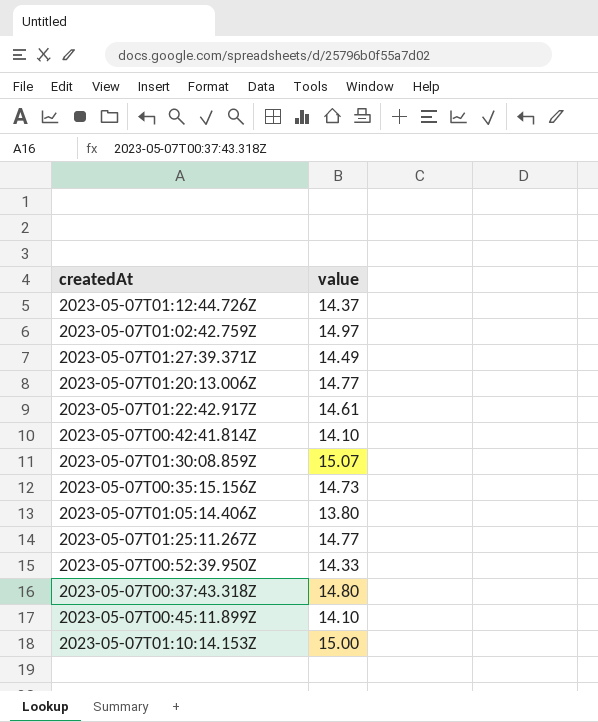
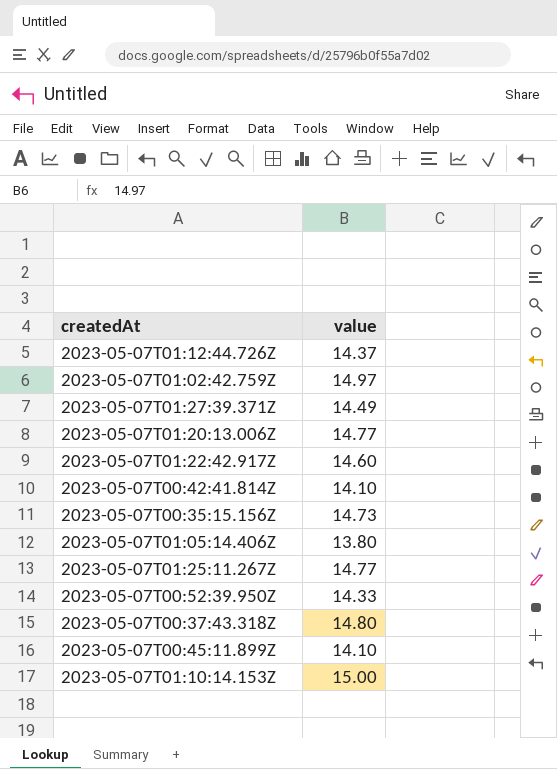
row 2023-05-07T01:30:08.859Z: 15.07 -> none
2023-05-07T01:22:42.917Z | value: 14.61 -> 14.60

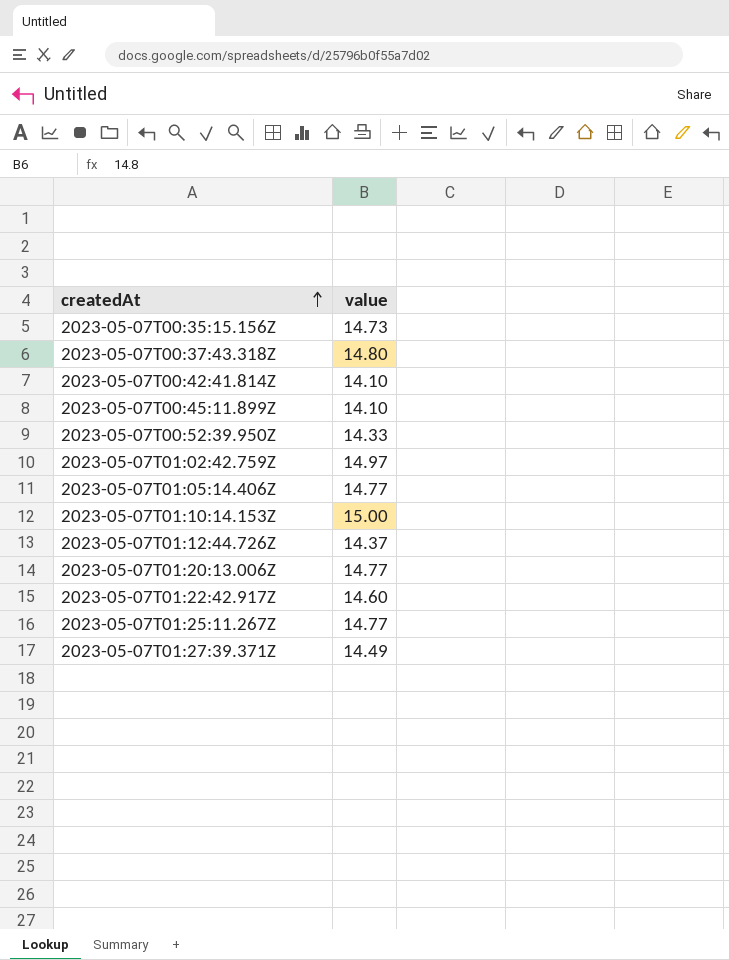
row order: none -> createdAt ascending
2023-05-07T01:05:14.406Z | value: 13.80 -> 14.77

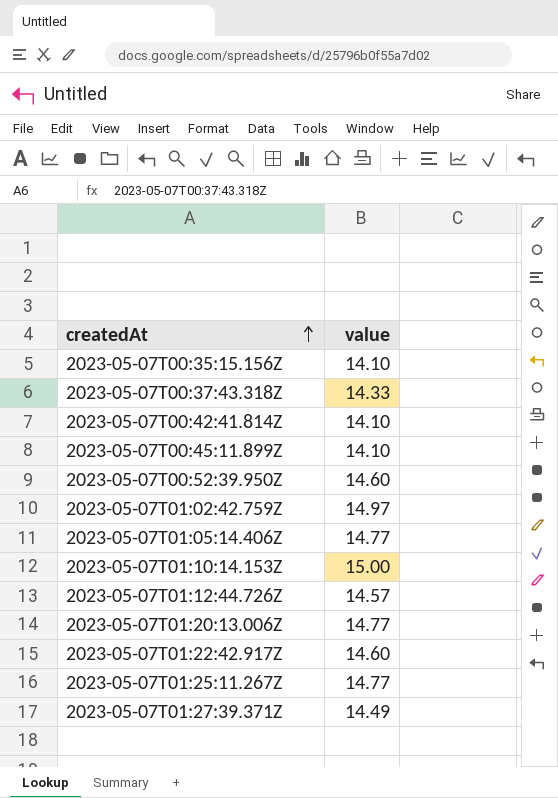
2023-05-07T00:35:15.156Z | value: 14.73 -> 14.10
2023-05-07T00:37:43.318Z | value: 14.80 -> 14.33
2023-05-07T00:52:39.950Z | value: 14.33 -> 14.60
2023-05-07T01:12:44.726Z | value: 14.37 -> 14.57

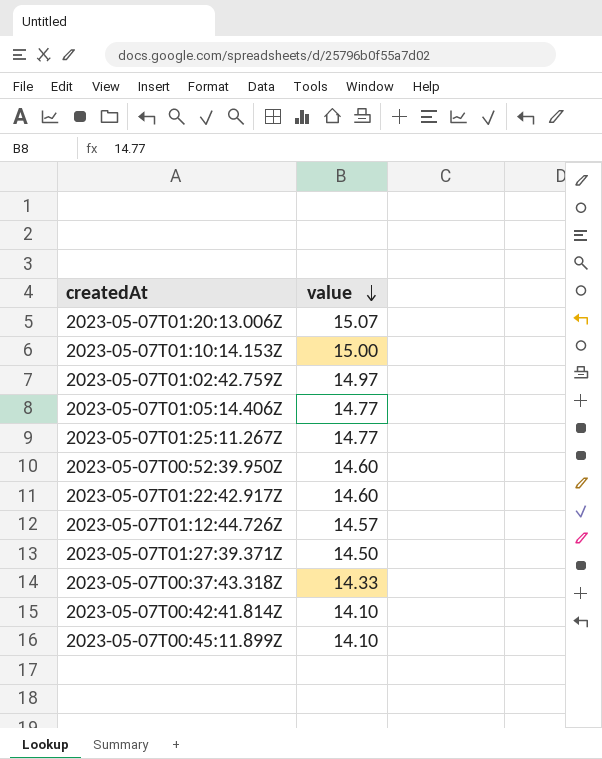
row order: createdAt ascending -> value descending
row 2023-05-07T00:35:15.156Z: 14.10 -> none
2023-05-07T01:20:13.006Z | value: 14.77 -> 15.07
2023-05-07T01:27:39.371Z | value: 14.49 -> 14.50

